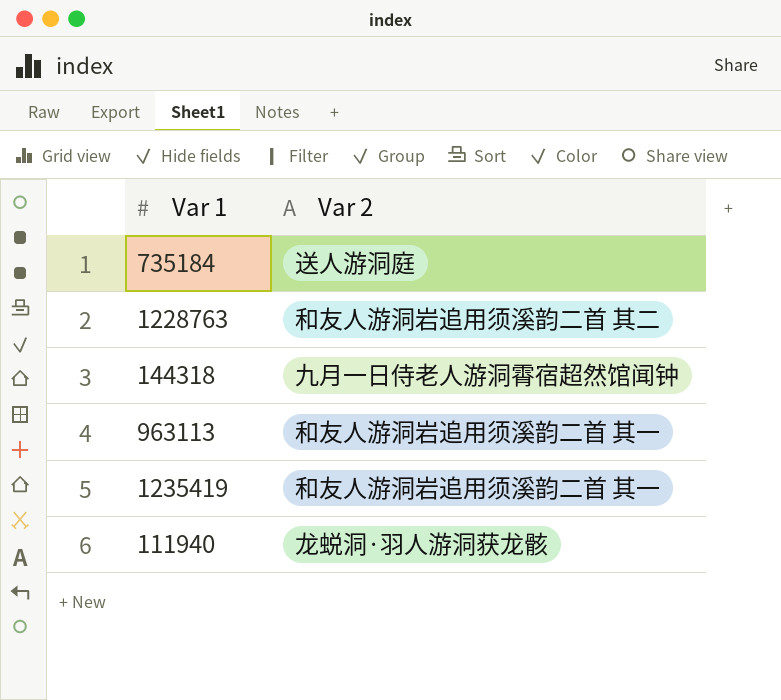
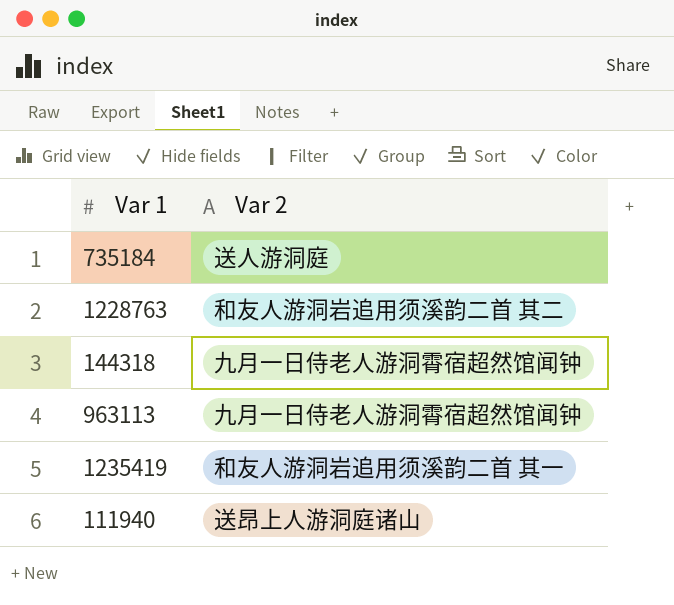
963113 | Var 2: 和友人游洞岩追用须溪韵二首 其一 -> 九月一日侍老人游洞霄宿超然馆闻钟
111940 | Var 2: 龙蜕洞·羽人游洞获龙骸 -> 送昂上人游洞庭诸山

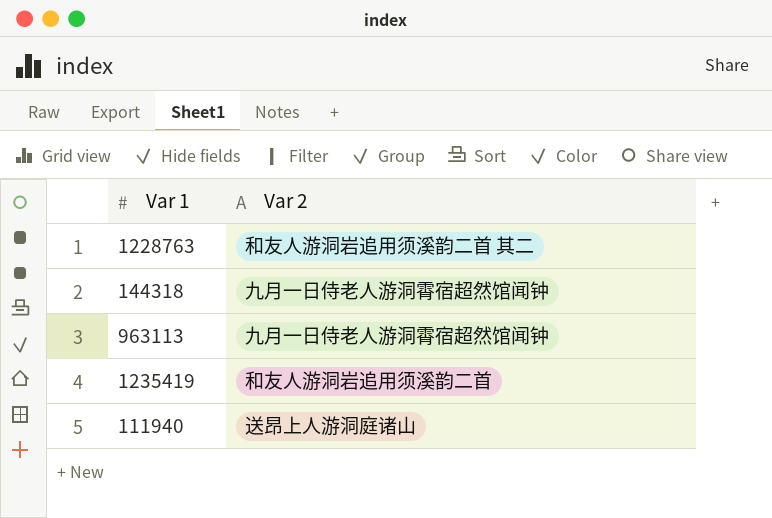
row 735184: 送人游洞庭 -> none
1235419 | Var 2: 和友人游洞岩追用须溪韵二首 其一 -> 和友人游洞岩追用须溪韵二首

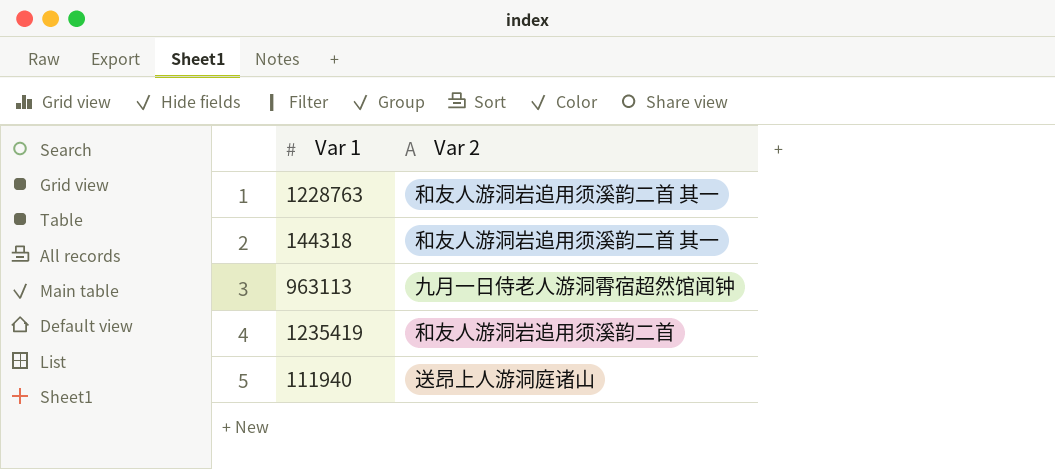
1228763 | Var 2: 和友人游洞岩追用须溪韵二首 其二 -> 和友人游洞岩追用须溪韵二首 其一
144318 | Var 2: 九月一日侍老人游洞霄宿超然馆闻钟 -> 和友人游洞岩追用须溪韵二首 其一

